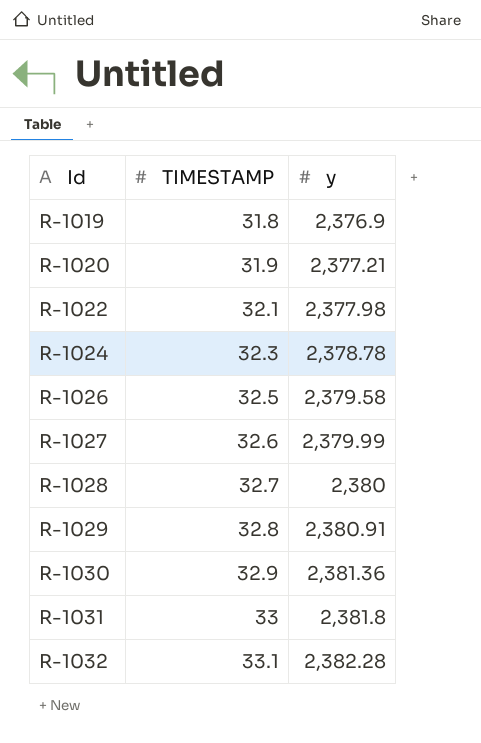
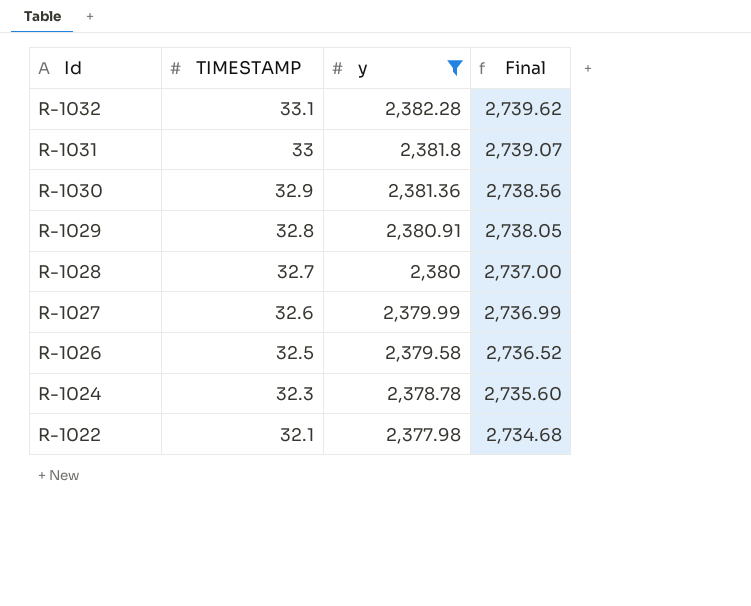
filter: none -> y >= 2,377.98
row order: Id ascending -> Id descending
column Final | formula: none -> [y] * 1.15

